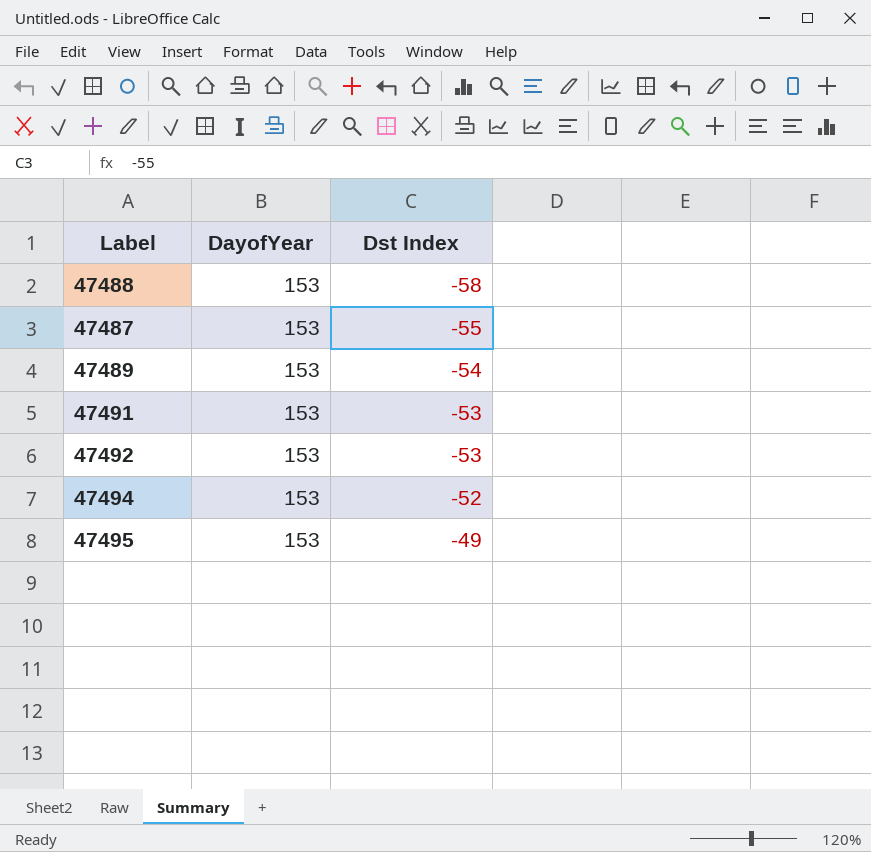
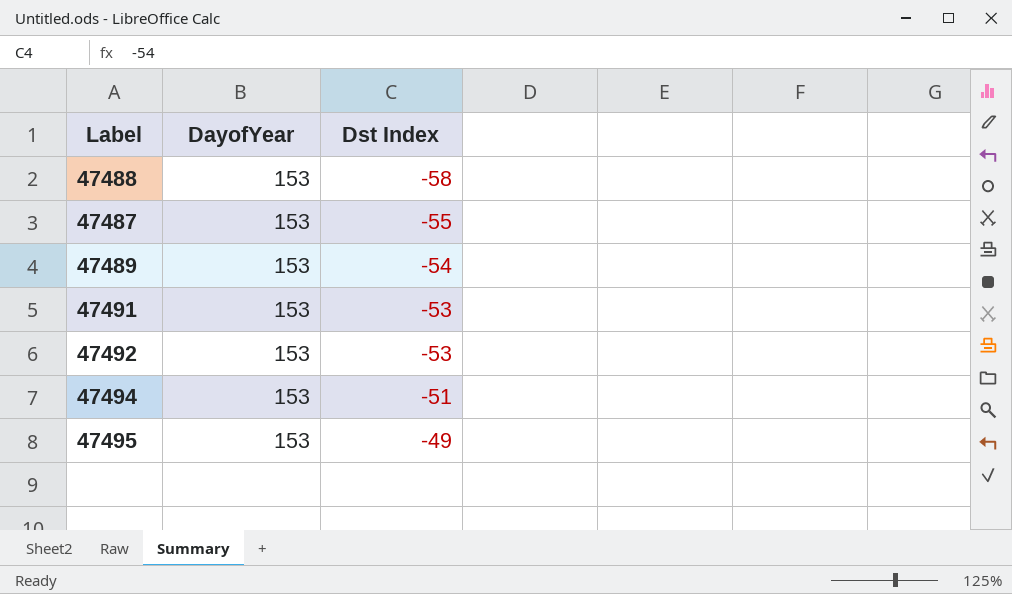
47494 | Dst Index: -52 -> -51

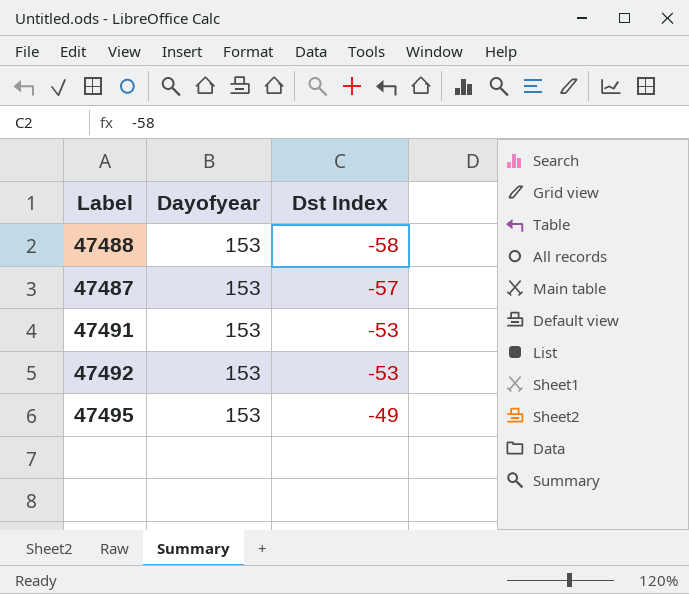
column name: DayofYear -> Dayofyear
row 47489: 153 | -54 -> none
row 47494: 153 | -51 -> none
47487 | Dst Index: -55 -> -57

